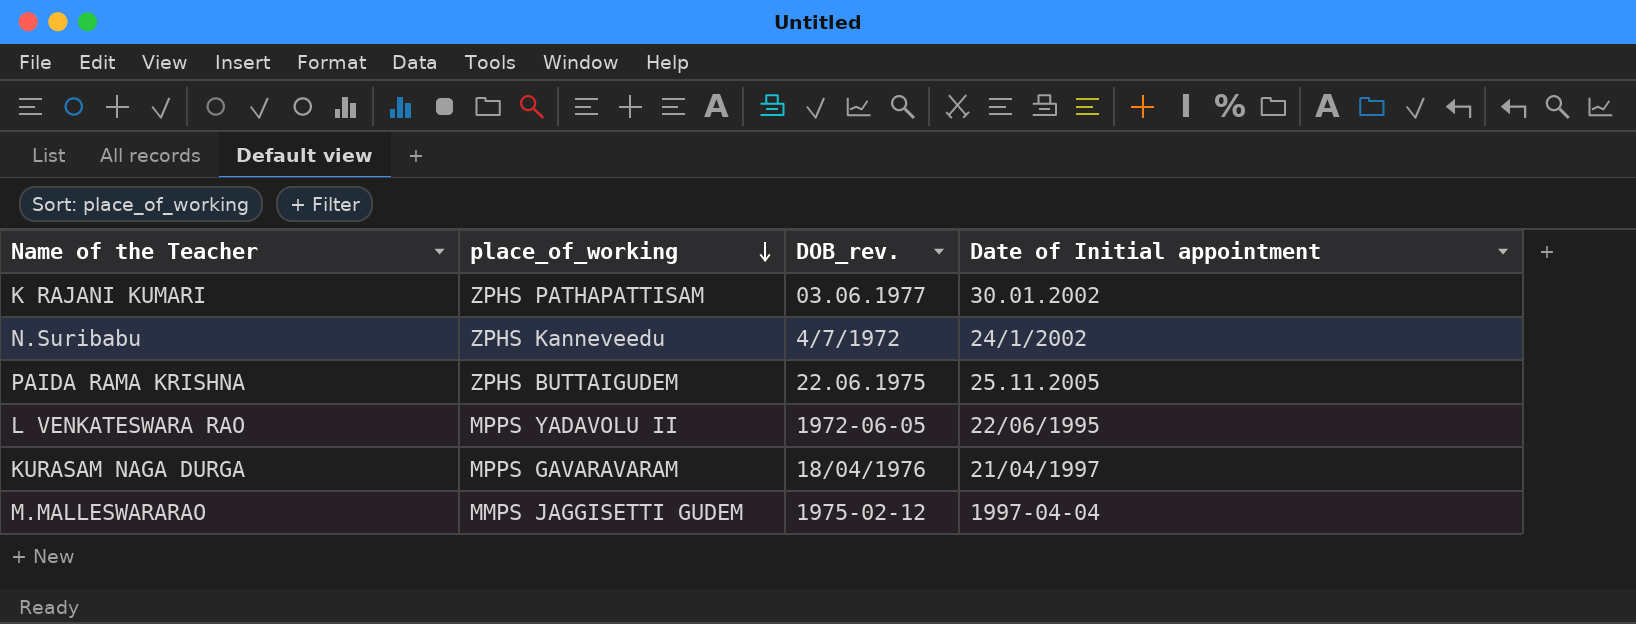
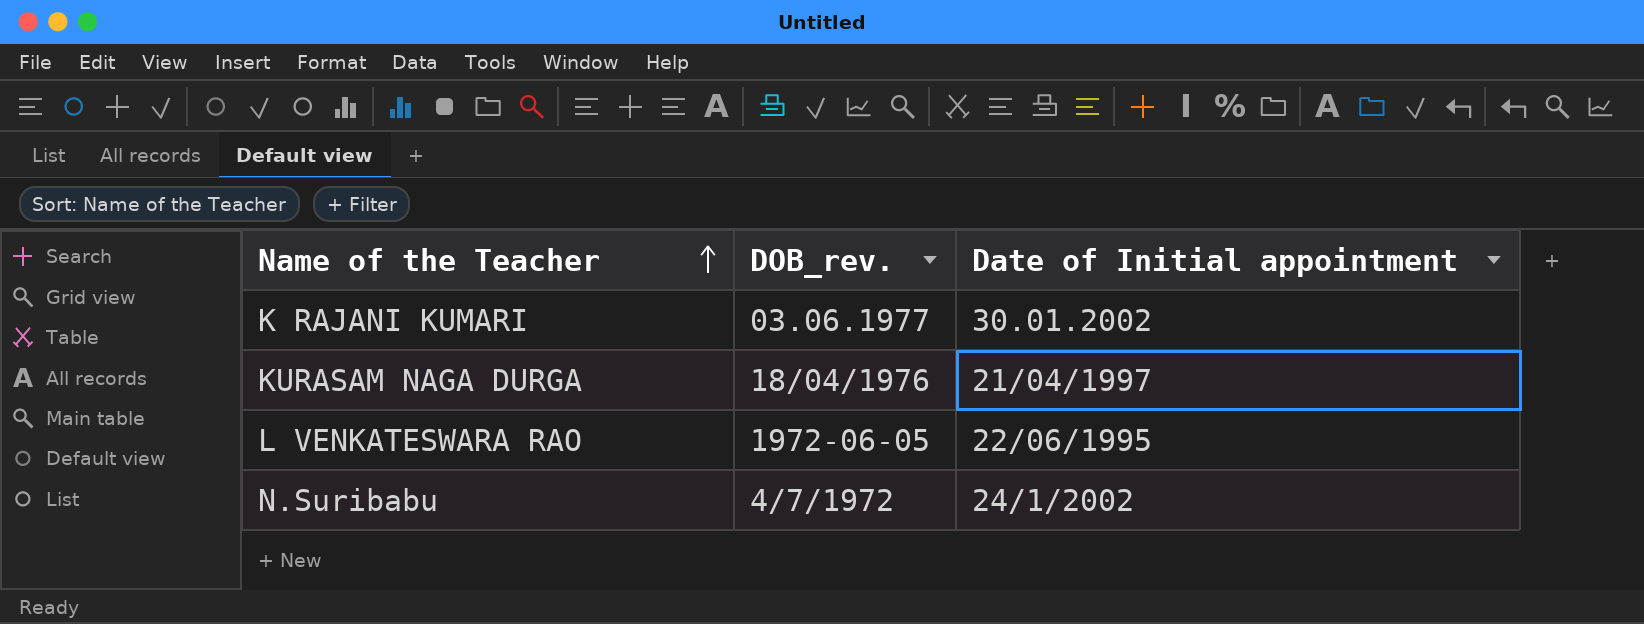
row order: place_of_working descending -> Name of the Teacher ascending
column place_of_working | position: 2 -> none
row PAIDA RAMA KRISHNA: ZPHS BUTTAIGUDEM | 22.06.1975 | 25.11.2005 -> none
row M.MALLESWARARAO: MMPS JAGGISETTI GUDEM | 1975-02-12 | 1997-04-04 -> none

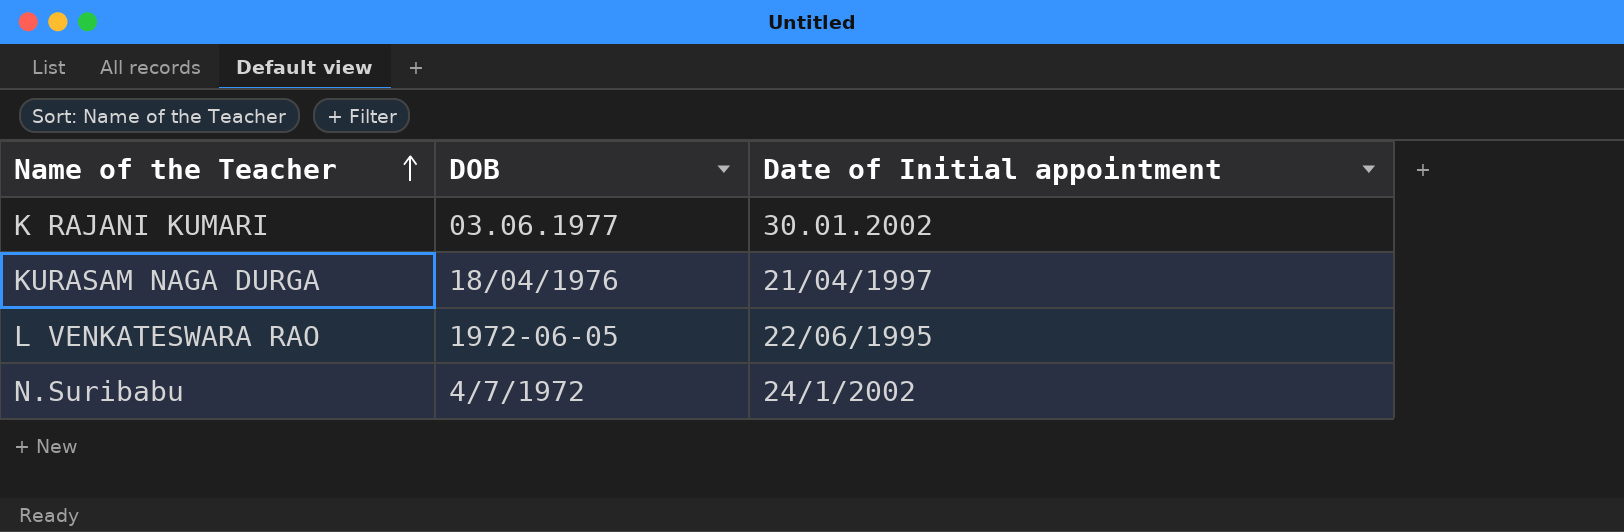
column name: DOB_rev. -> DOB

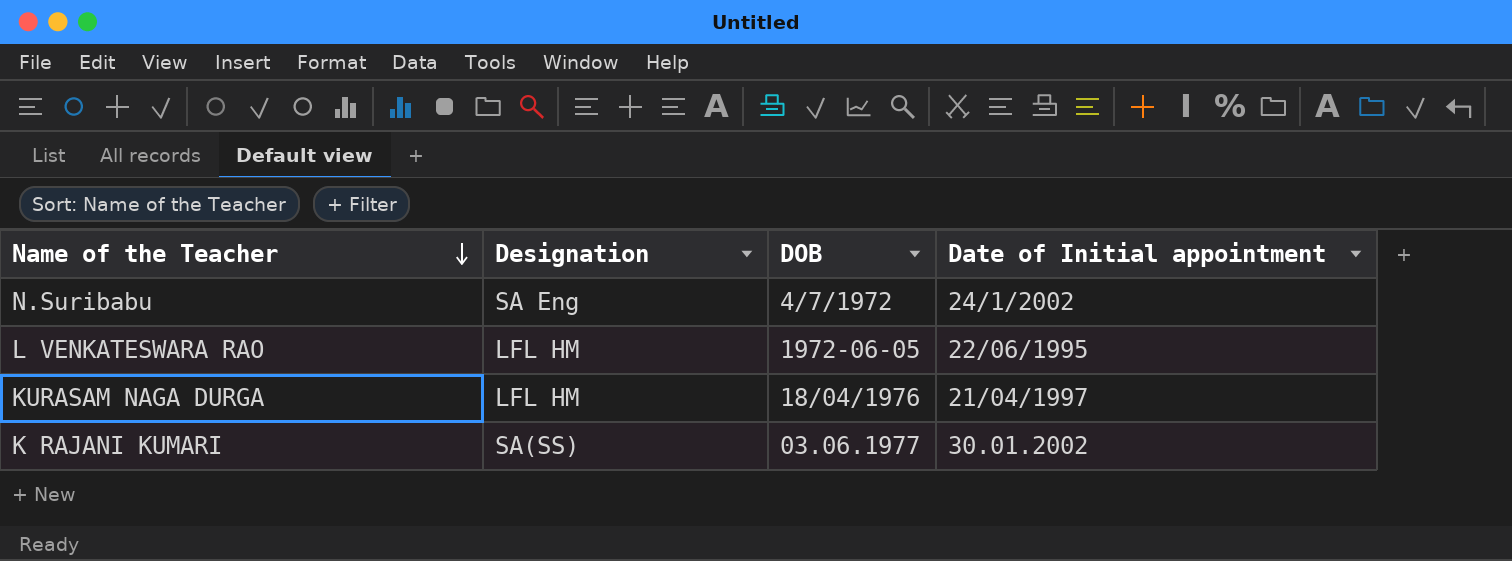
row order: Name of the Teacher ascending -> Name of the Teacher descending
column Designation | position: none -> 2

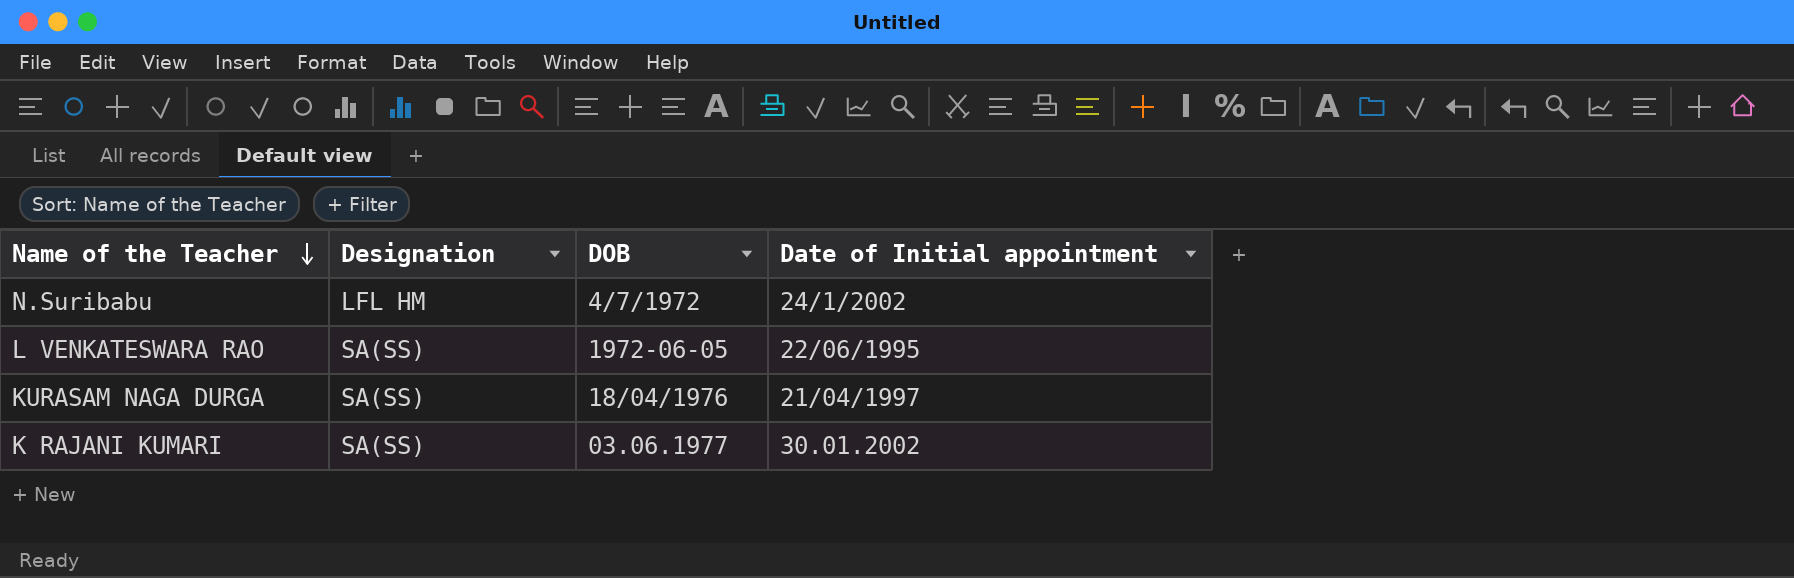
N.Suribabu | Designation: SA Eng -> LFL HM
L VENKATESWARA RAO | Designation: LFL HM -> SA(SS)
KURASAM NAGA DURGA | Designation: LFL HM -> SA(SS)

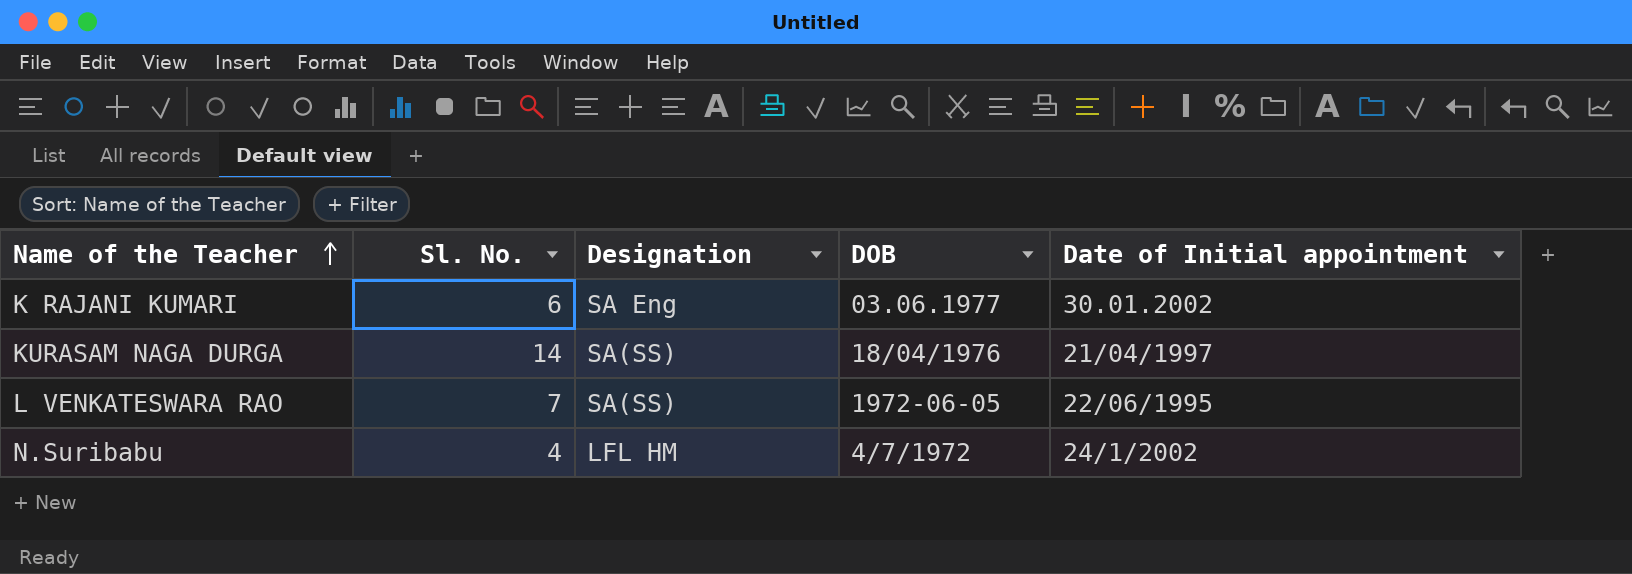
row order: Name of the Teacher descending -> Name of the Teacher ascending
column Sl. No. | position: none -> 2
K RAJANI KUMARI | Designation: SA(SS) -> SA Eng

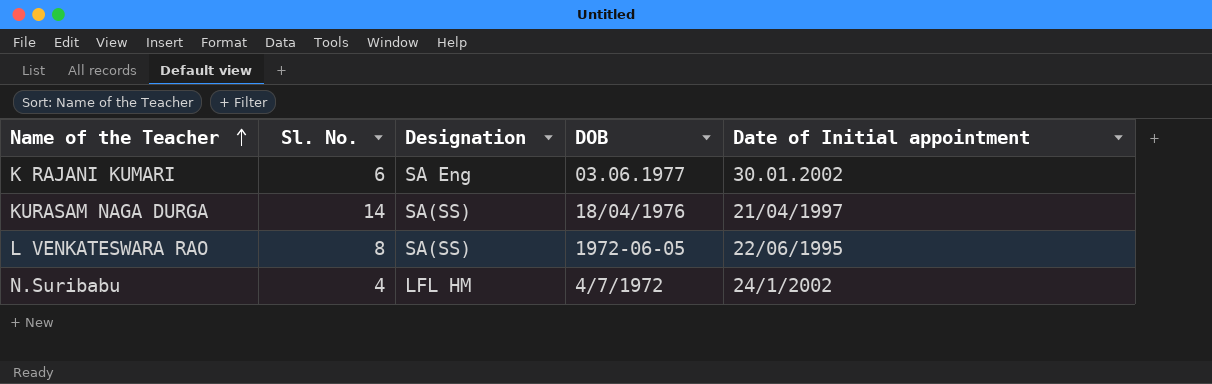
L VENKATESWARA RAO | Sl. No.: 7 -> 8

